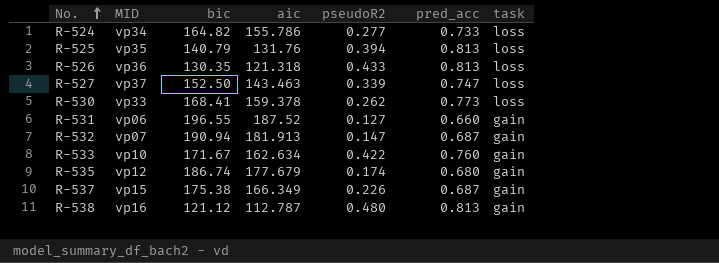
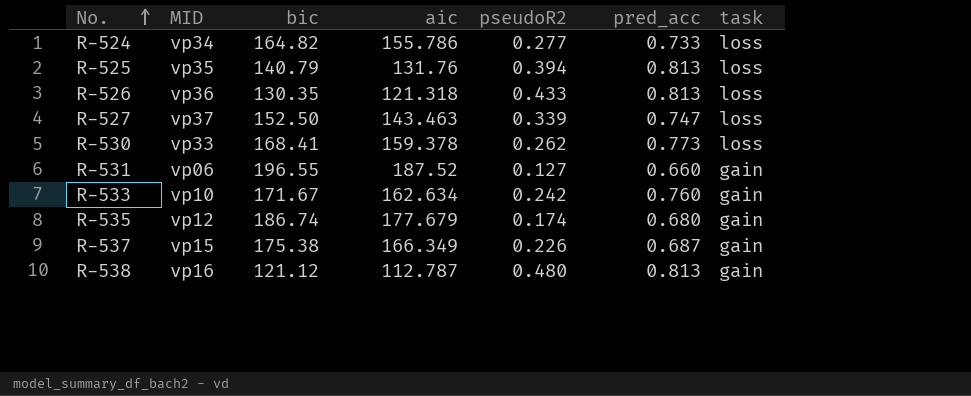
row R-532: vp07 | 190.94 | 181.913 | 0.147 | 0.687 | gain -> none
R-533 | pseudoR2: 0.422 -> 0.242

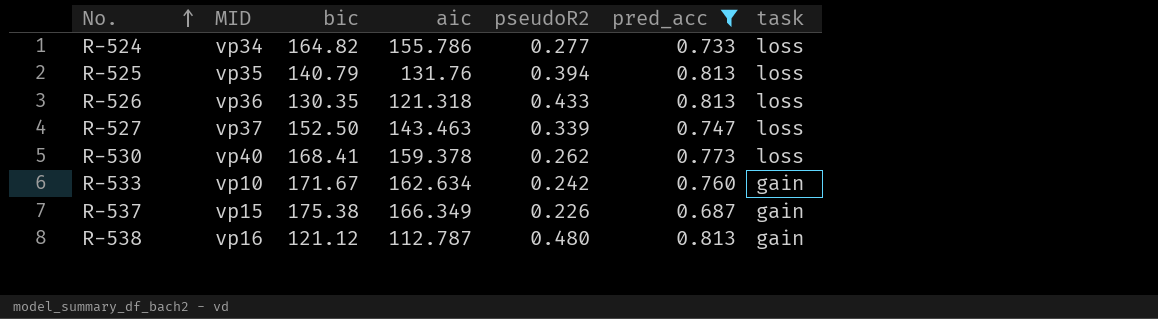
filter: none -> pred_acc >= 0.687
R-530 | MID: vp33 -> vp40

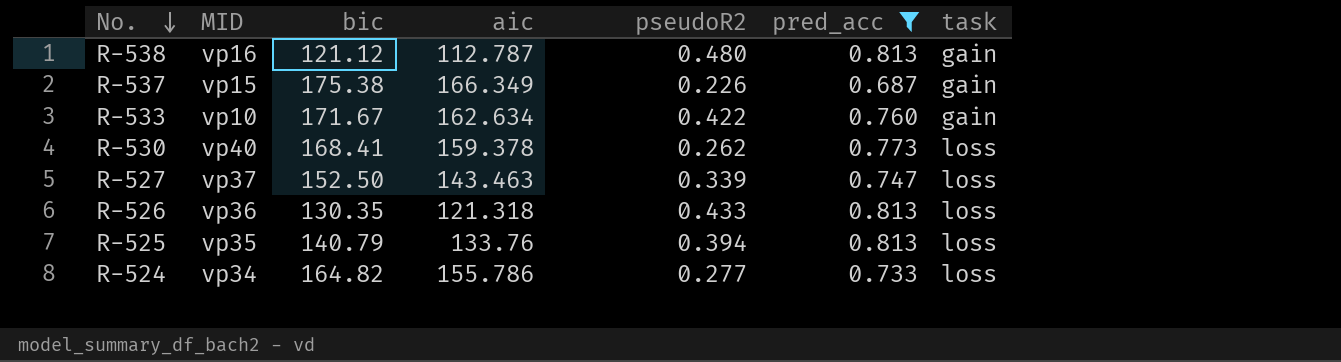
row order: No. ascending -> No. descending
R-533 | pseudoR2: 0.242 -> 0.422
R-525 | aic: 131.76 -> 133.76

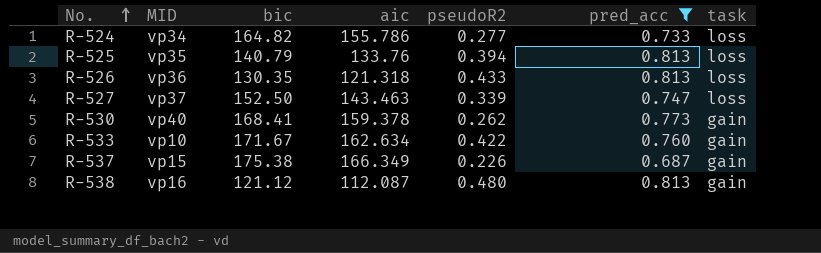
row order: No. descending -> No. ascending
R-530 | task: loss -> gain
R-538 | aic: 112.787 -> 112.087

